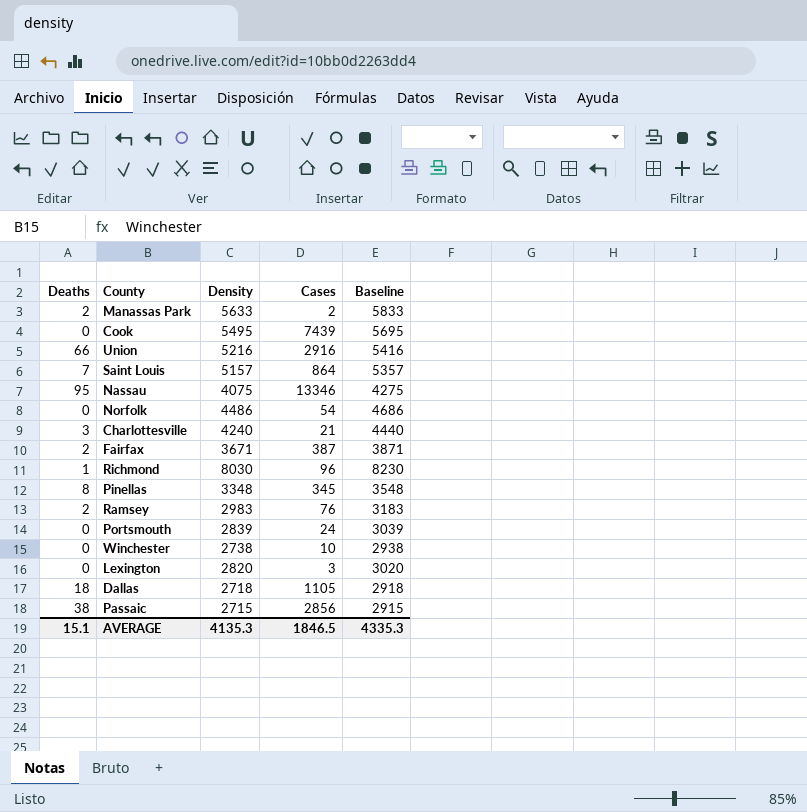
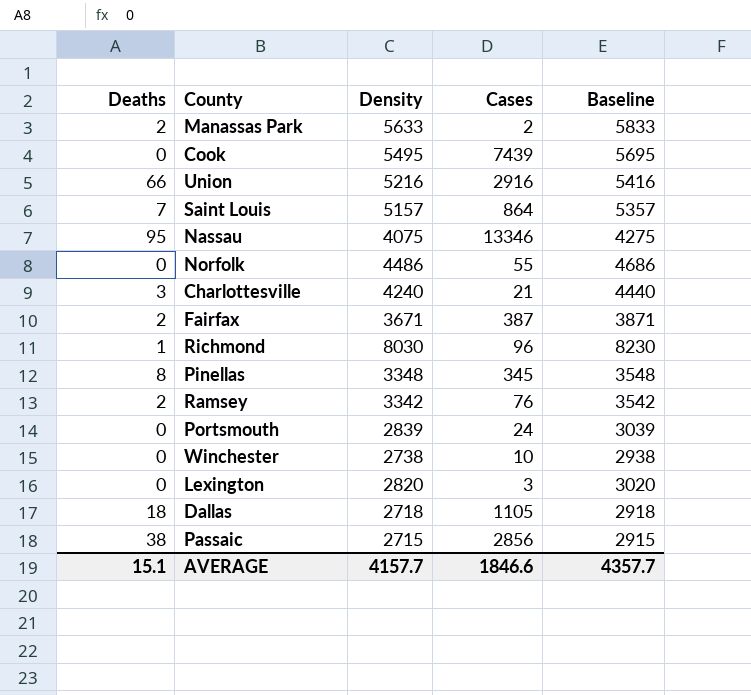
Norfolk | Cases: 54 -> 55
Ramsey | Density: 2983 -> 3342
Ramsey | Baseline: 3183 -> 3542
AVERAGE | Density: 4135.3 -> 4157.7
AVERAGE | Cases: 1846.5 -> 1846.6
AVERAGE | Baseline: 4335.3 -> 4357.7

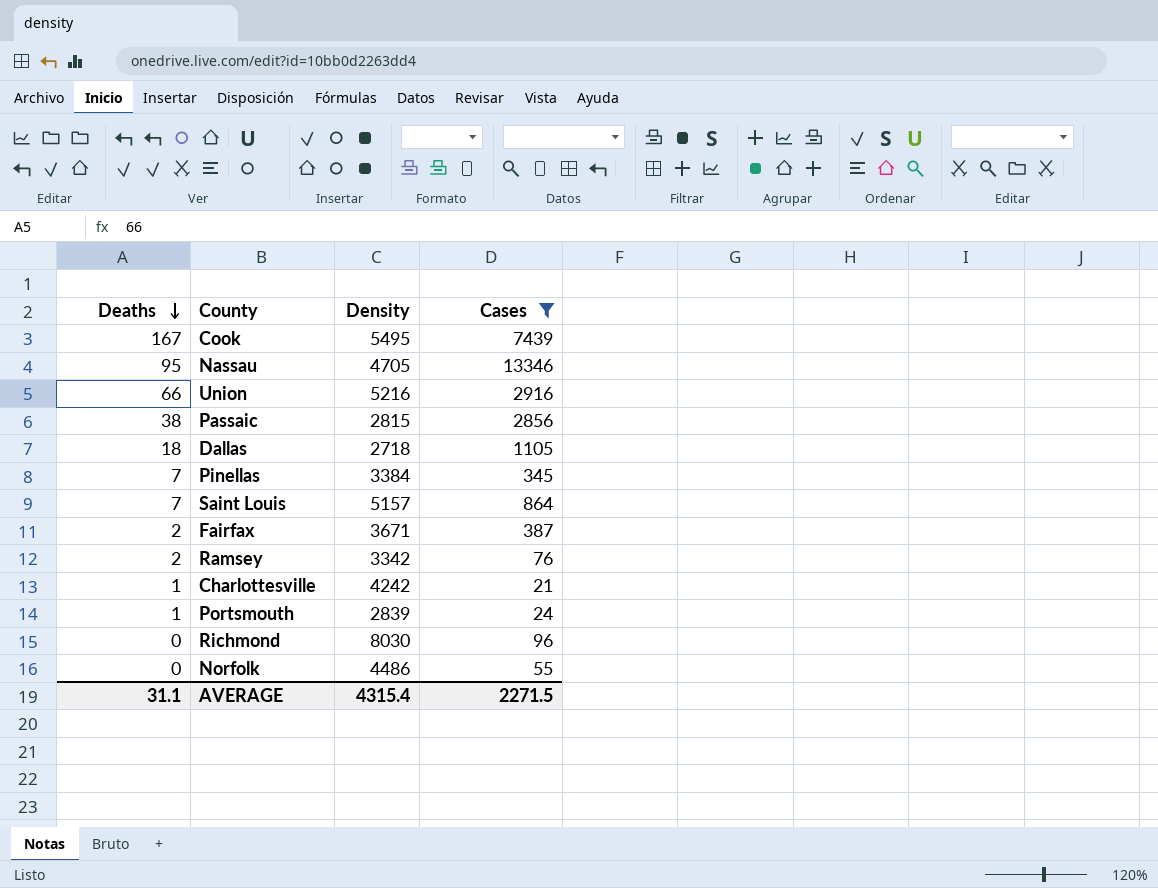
filter: none -> Cases >= 21
row order: none -> Deaths descending
column Baseline | formula: [Density] + 200 -> none
Cook | Deaths: 0 -> 167
Nassau | Density: 4075 -> 4705
Passaic | Density: 2715 -> 2815
Pinellas | Deaths: 8 -> 7
Pinellas | Density: 3348 -> 3384
Charlottesville | Deaths: 3 -> 1
Charlottesville | Density: 4240 -> 4242
Portsmouth | Deaths: 0 -> 1
Richmond | Deaths: 1 -> 0
AVERAGE | Deaths: 15.1 -> 31.1
AVERAGE | Density: 4157.7 -> 4315.4
AVERAGE | Cases: 1846.6 -> 2271.5

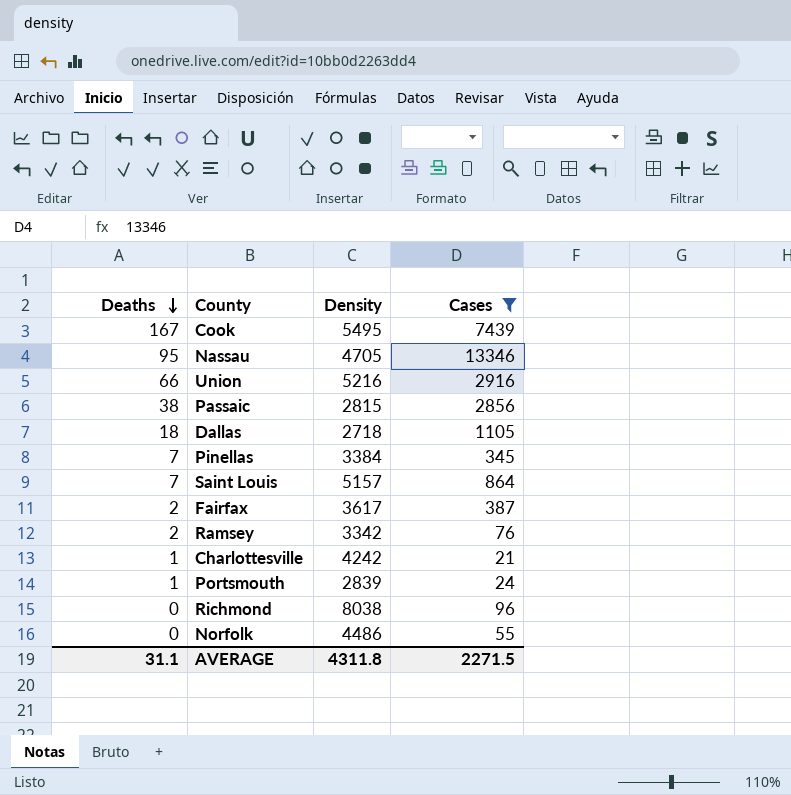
Fairfax | Density: 3671 -> 3617
Richmond | Density: 8030 -> 8038
AVERAGE | Density: 4315.4 -> 4311.8

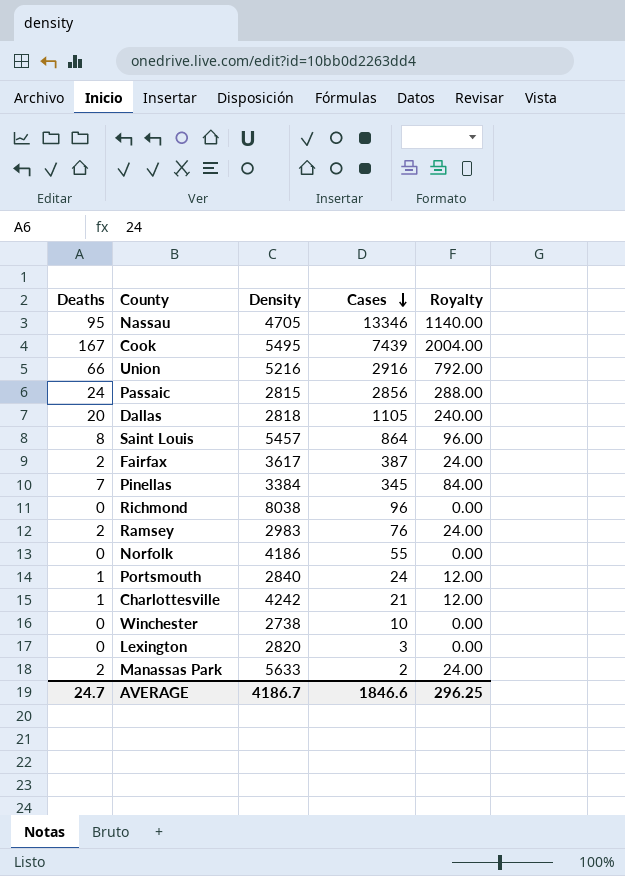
filter: Cases >= 21 -> none
row order: Deaths descending -> Cases descending
column Royalty | formula: none -> [Deaths] * 12
Passaic | Deaths: 38 -> 24
Dallas | Deaths: 18 -> 20
Dallas | Density: 2718 -> 2818
Saint Louis | Deaths: 7 -> 8
Saint Louis | Density: 5157 -> 5457
Ramsey | Density: 3342 -> 2983
Norfolk | Density: 4486 -> 4186
Portsmouth | Density: 2839 -> 2840
AVERAGE | Deaths: 31.1 -> 24.7
AVERAGE | Density: 4311.8 -> 4186.7
AVERAGE | Cases: 2271.5 -> 1846.6

